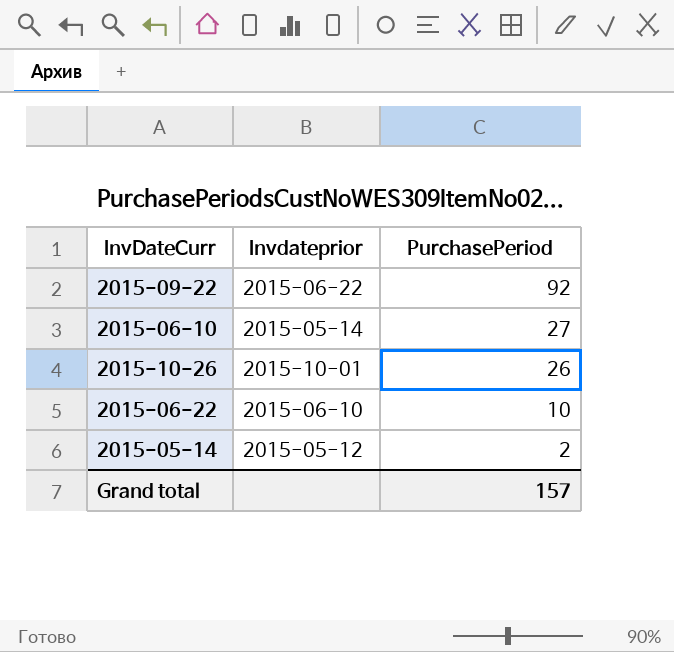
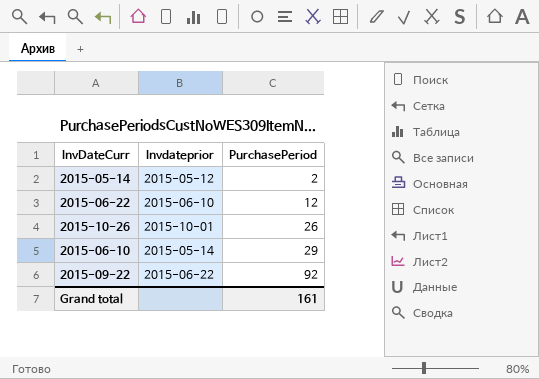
row order: PurchasePeriod descending -> PurchasePeriod ascending
2015-06-22 | PurchasePeriod: 10 -> 12
2015-06-10 | PurchasePeriod: 27 -> 29
Grand total | PurchasePeriod: 157 -> 161

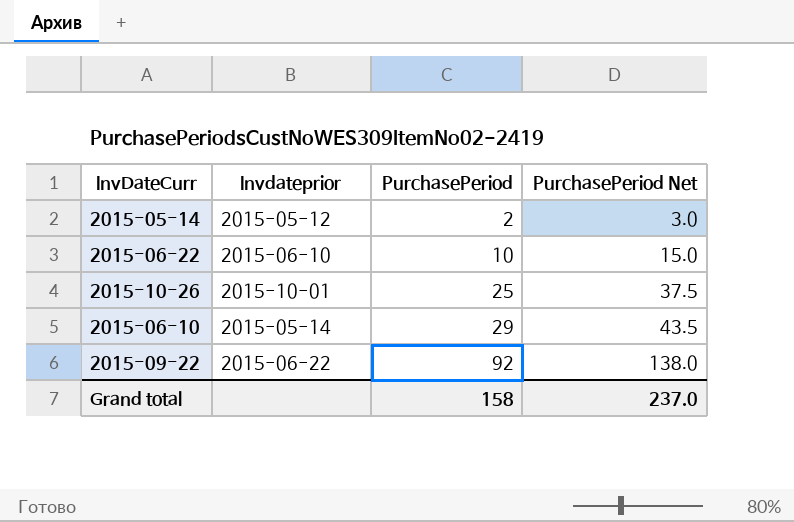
column PurchasePeriod Net | formula: none -> [PurchasePeriod] * 1.5
2015-06-22 | PurchasePeriod: 12 -> 10
2015-10-26 | PurchasePeriod: 26 -> 25
Grand total | PurchasePeriod: 161 -> 158

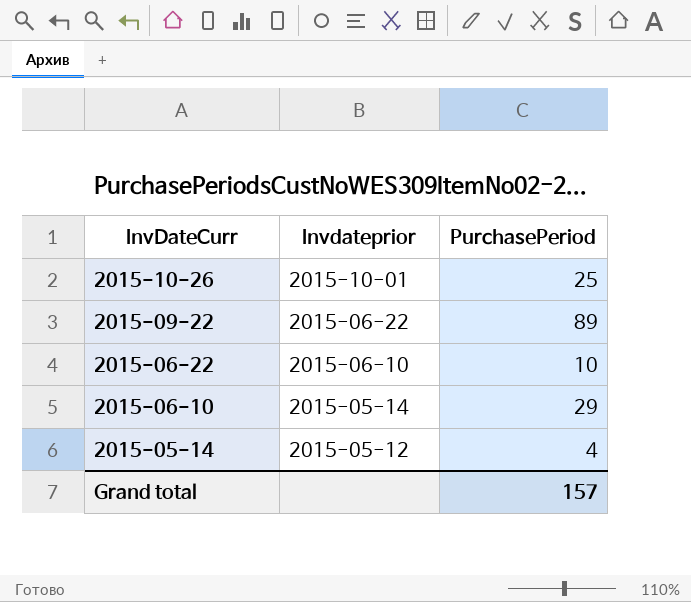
row order: PurchasePeriod ascending -> InvDateCurr descending
column PurchasePeriod Net | formula: [PurchasePeriod] * 1.5 -> none
2015-09-22 | PurchasePeriod: 92 -> 89
2015-05-14 | PurchasePeriod: 2 -> 4
Grand total | PurchasePeriod: 158 -> 157

